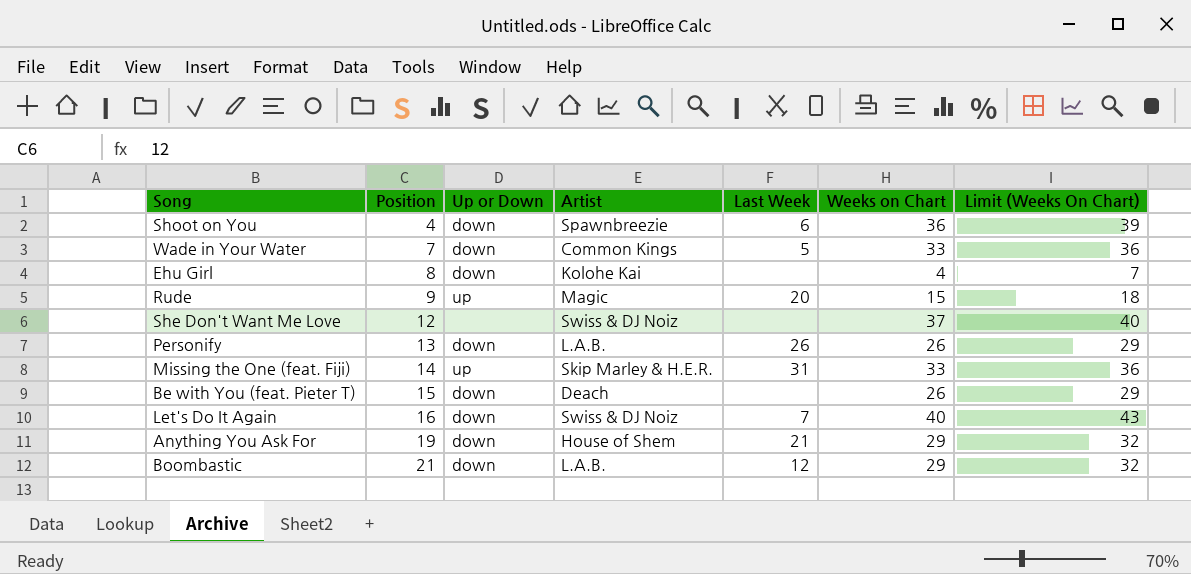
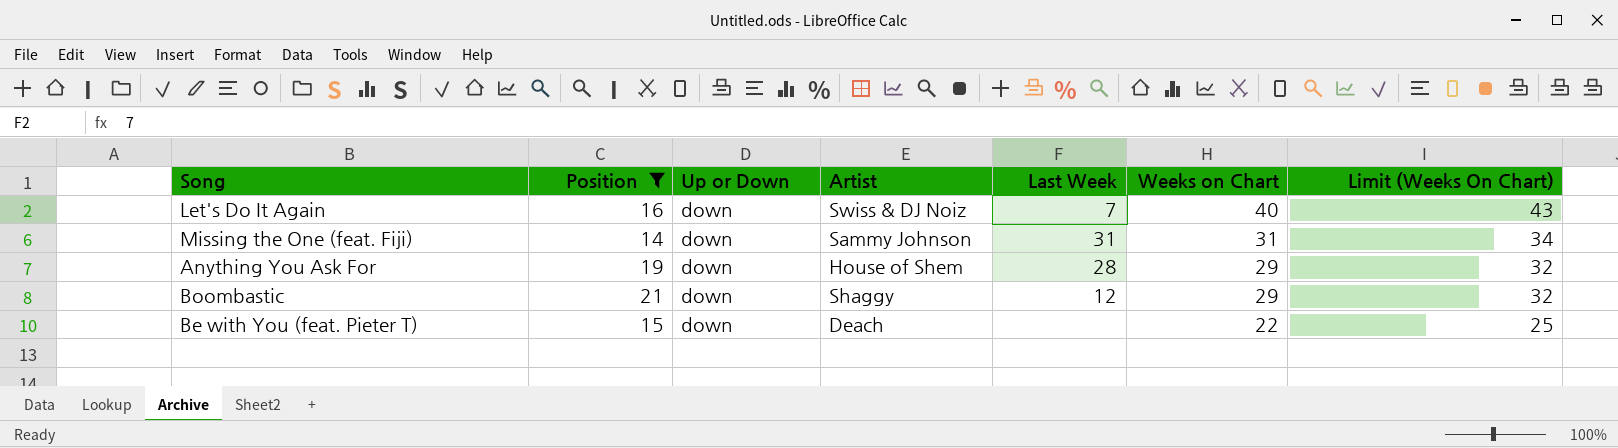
filter: none -> Position >= 14
row order: Position ascending -> Weeks on Chart descending
Missing the One (feat. Fiji) | Up or Down: up -> down
Missing the One (feat. Fiji) | Artist: Skip Marley & H.E.R. -> Sammy Johnson
Missing the One (feat. Fiji) | Weeks on Chart: 33 -> 31
Missing the One (feat. Fiji) | Limit (Weeks On Chart): 36 -> 34
Anything You Ask For | Last Week: 21 -> 28
Boombastic | Artist: L.A.B. -> Shaggy
Be with You (feat. Pieter T) | Weeks on Chart: 26 -> 22
Be with You (feat. Pieter T) | Limit (Weeks On Chart): 29 -> 25

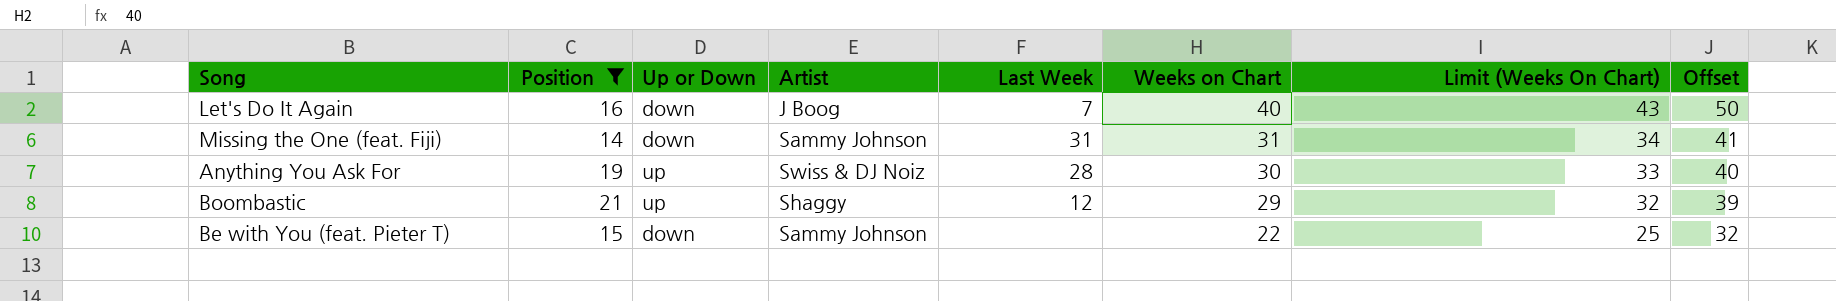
column Offset | formula: none -> [Weeks on Chart] + 10
Let's Do It Again | Artist: Swiss & DJ Noiz -> J Boog
Anything You Ask For | Up or Down: down -> up
Anything You Ask For | Artist: House of Shem -> Swiss & DJ Noiz
Anything You Ask For | Weeks on Chart: 29 -> 30
Anything You Ask For | Limit (Weeks On Chart): 32 -> 33
Boombastic | Up or Down: down -> up
Be with You (feat. Pieter T) | Artist: Deach -> Sammy Johnson

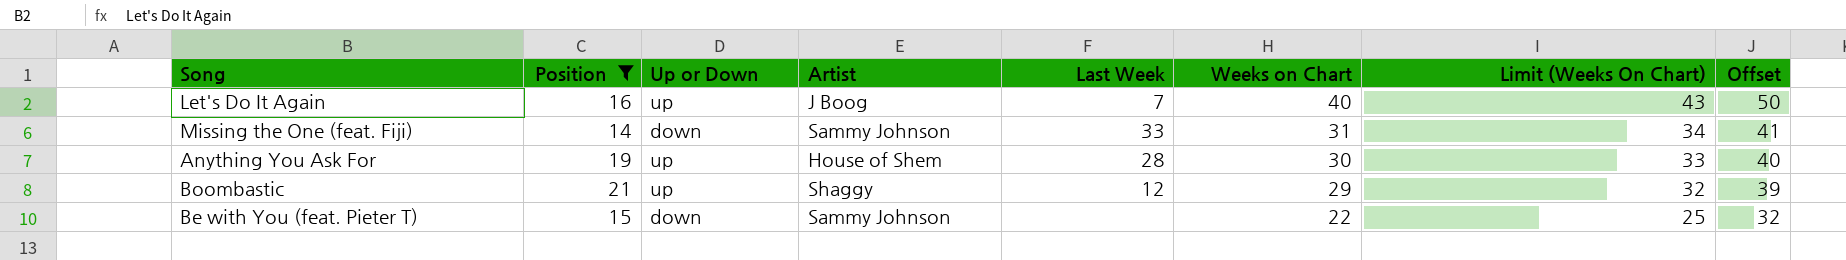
Let's Do It Again | Up or Down: down -> up
Missing the One (feat. Fiji) | Last Week: 31 -> 33
Anything You Ask For | Artist: Swiss & DJ Noiz -> House of Shem

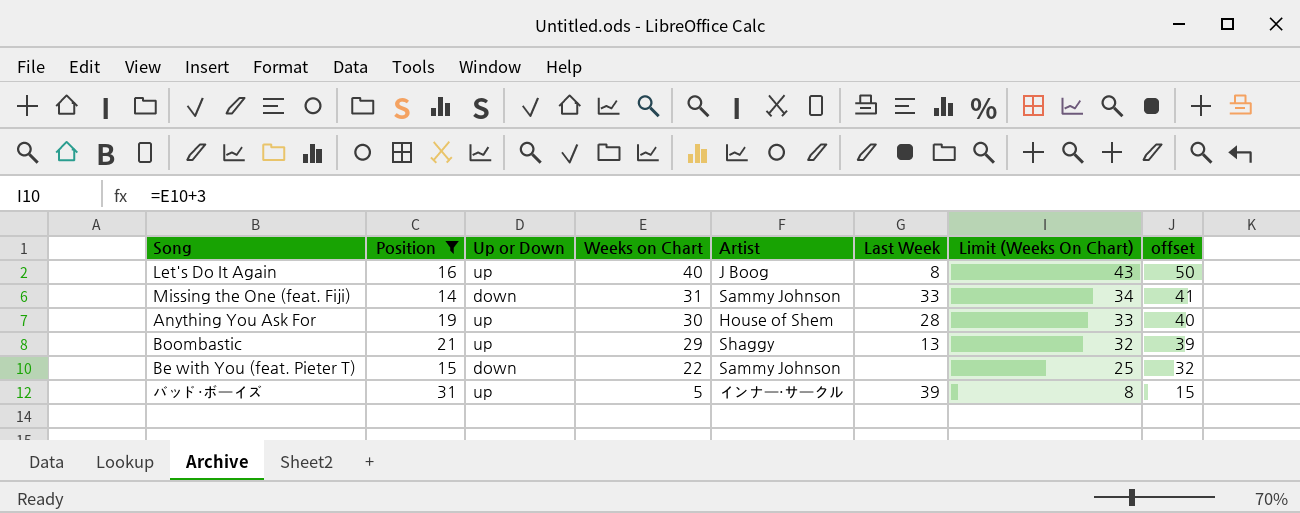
column Weeks on Chart | position: 6 -> 4
column name: Offset -> offset
Let's Do It Again | Last Week: 7 -> 8
Boombastic | Last Week: 12 -> 13
row バッド・ボーイズ: none -> 31 | up | 5 | インナー・サークル | 39 | 8 | 15

